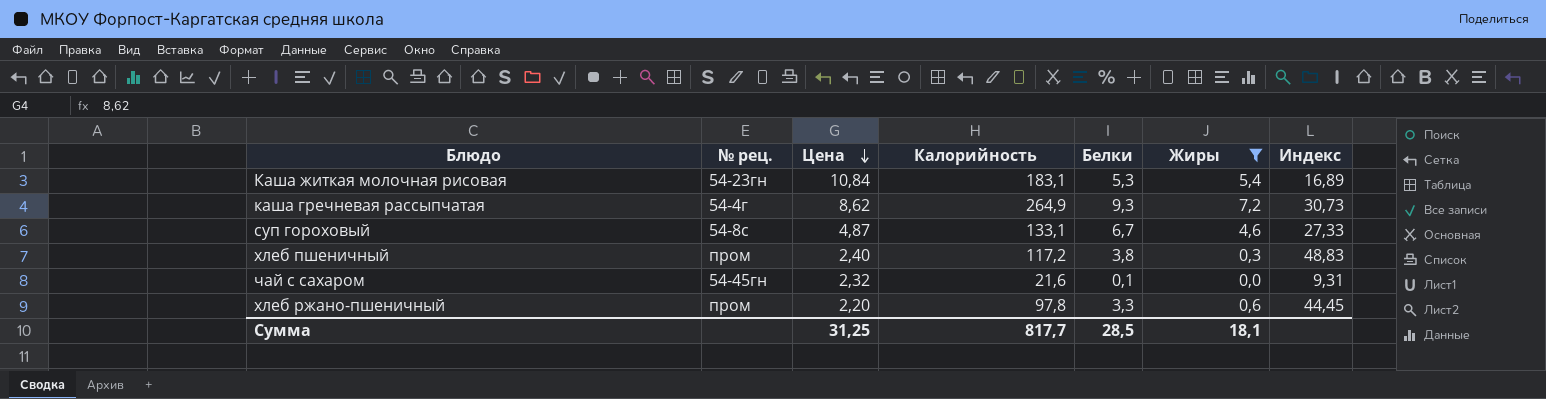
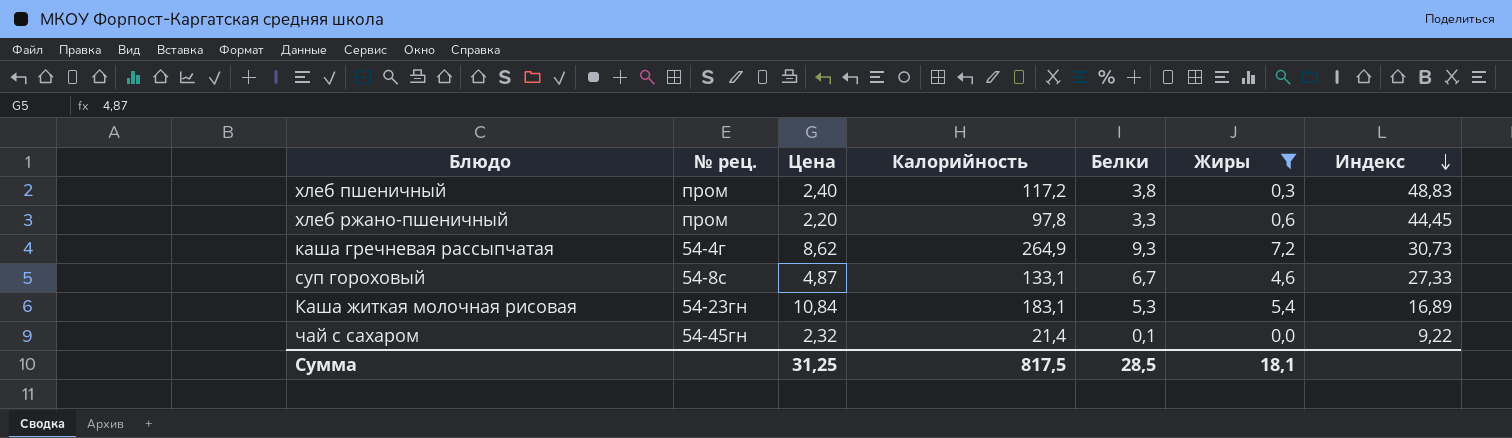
row order: Цена descending -> Индекс descending
чай с сахаром | Калорийность: 21,6 -> 21,4
чай с сахаром | Индекс: 9,31 -> 9,22
Сумма | Калорийность: 817,7 -> 817,5

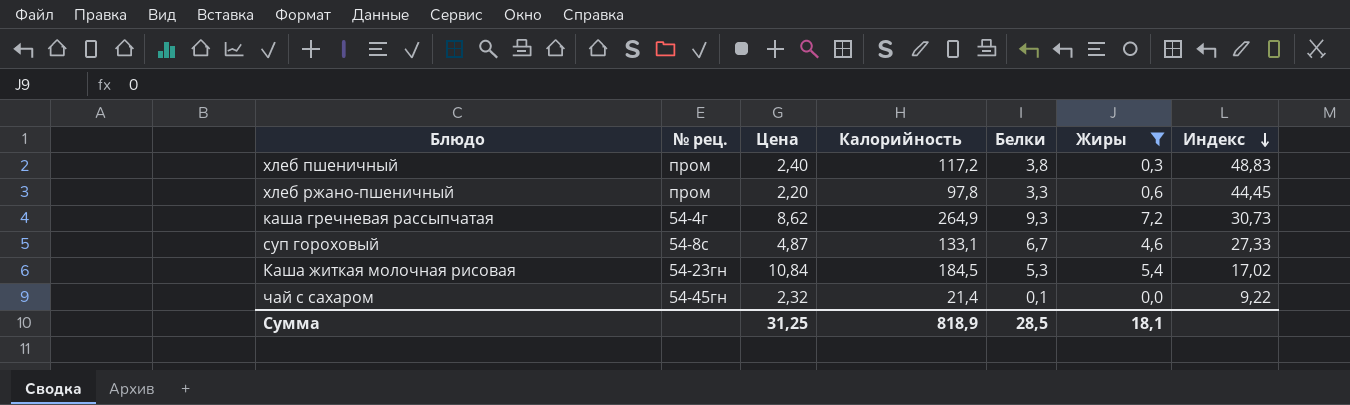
Каша житкая молочная рисовая | Калорийность: 183,1 -> 184,5
Каша житкая молочная рисовая | Индекс: 16,89 -> 17,02
Сумма | Калорийность: 817,5 -> 818,9

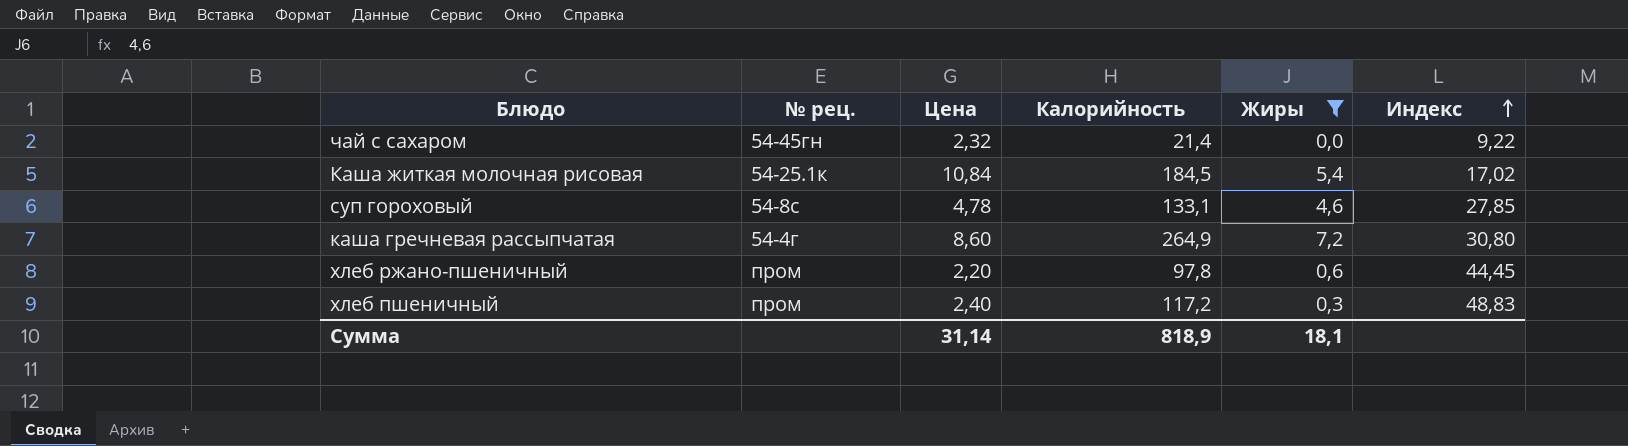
row order: Индекс descending -> Индекс ascending
column Белки | position: 5 -> none
Каша житкая молочная рисовая | № рец.: 54-23гн -> 54-25.1к
суп гороховый | Цена: 4,87 -> 4,78
суп гороховый | Индекс: 27,33 -> 27,85
каша гречневая рассыпчатая | Цена: 8,62 -> 8,60
каша гречневая рассыпчатая | Индекс: 30,73 -> 30,80
Сумма | Цена: 31,25 -> 31,14

